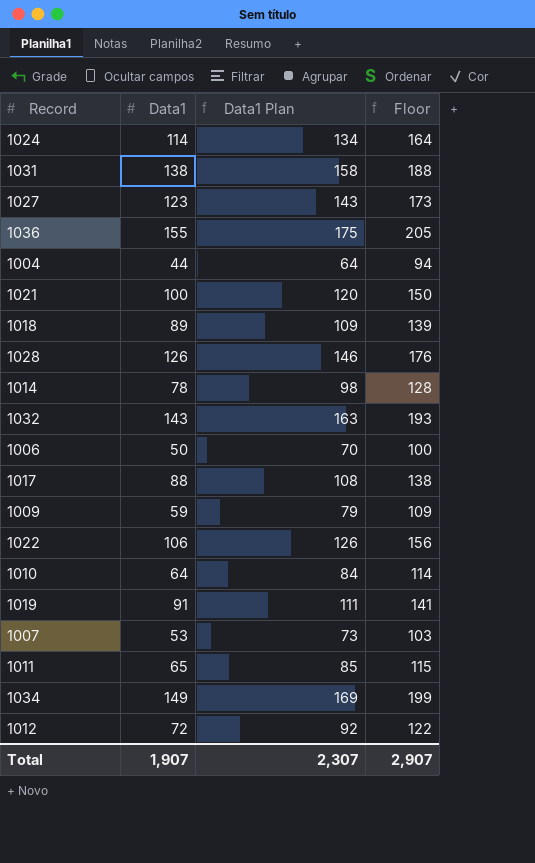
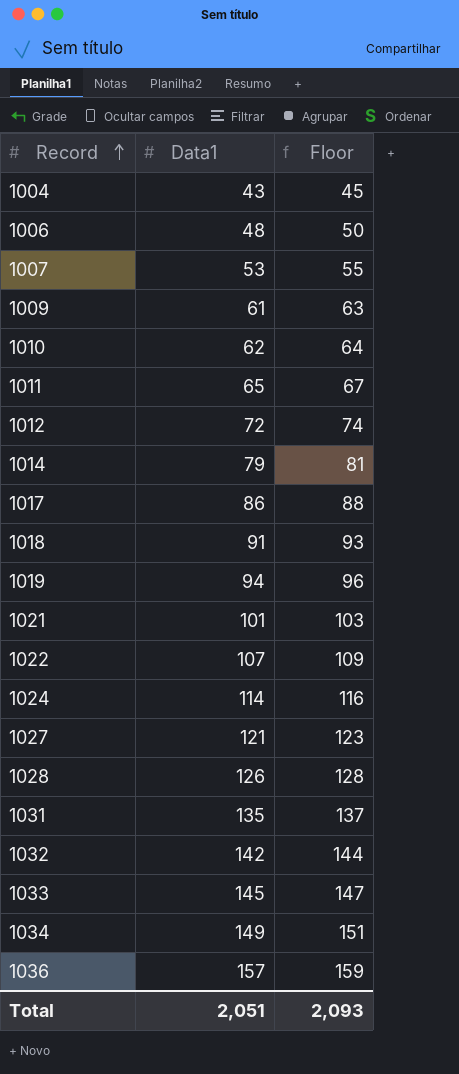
row order: none -> Record ascending
column Data1 Plan | formula: [Data1] + 20 -> none
column Floor | formula: [Data1] + 50 -> [Data1] + 2
1004 | Data1: 44 -> 43
1006 | Data1: 50 -> 48
1009 | Data1: 59 -> 61
1010 | Data1: 64 -> 62
1014 | Data1: 78 -> 79
1017 | Data1: 88 -> 86
1018 | Data1: 89 -> 91
1019 | Data1: 91 -> 94
1021 | Data1: 100 -> 101
1022 | Data1: 106 -> 107
1027 | Data1: 123 -> 121
1031 | Data1: 138 -> 135
1032 | Data1: 143 -> 142
row 1033: none -> 145 | 147
1036 | Data1: 155 -> 157
Total | Data1: 1,907 -> 2,051
Total | Floor: 2,907 -> 2,093

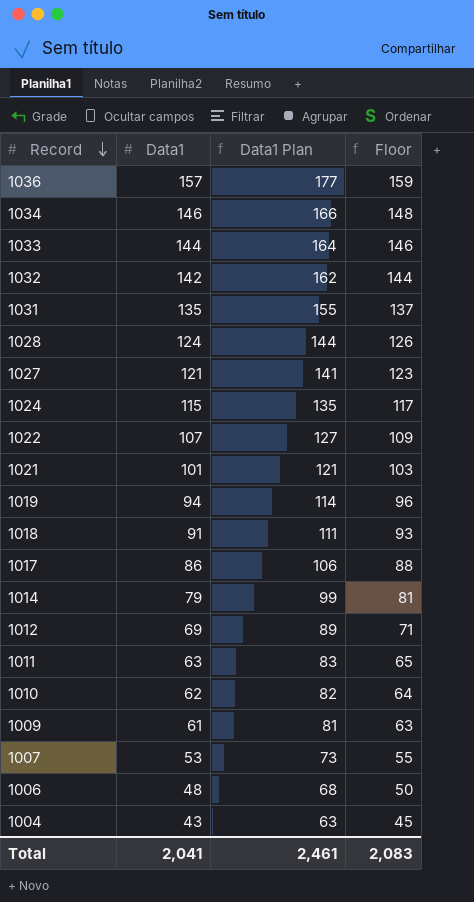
row order: Record ascending -> Record descending
column Data1 Plan | formula: none -> [Data1] + 20
1034 | Data1: 149 -> 146
1034 | Floor: 151 -> 148
1033 | Data1: 145 -> 144
1033 | Floor: 147 -> 146
1028 | Data1: 126 -> 124
1028 | Floor: 128 -> 126
1024 | Data1: 114 -> 115
1024 | Floor: 116 -> 117
1012 | Data1: 72 -> 69
1012 | Floor: 74 -> 71
1011 | Data1: 65 -> 63
1011 | Floor: 67 -> 65
Total | Data1: 2,051 -> 2,041
Total | Floor: 2,093 -> 2,083

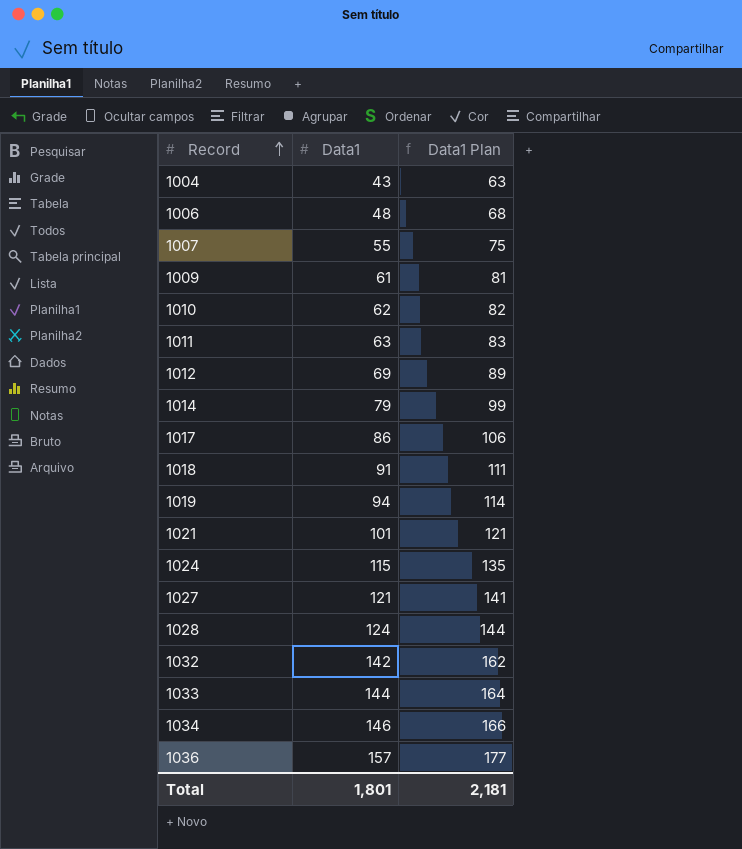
row order: Record descending -> Record ascending
column Floor | formula: [Data1] + 2 -> none
row 1031: 135 | 155 | 137 -> none
row 1022: 107 | 127 | 109 -> none
1007 | Data1: 53 -> 55
1007 | Data1 Plan: 73 -> 75
Total | Data1: 2,041 -> 1,801
Total | Data1 Plan: 2,461 -> 2,181

